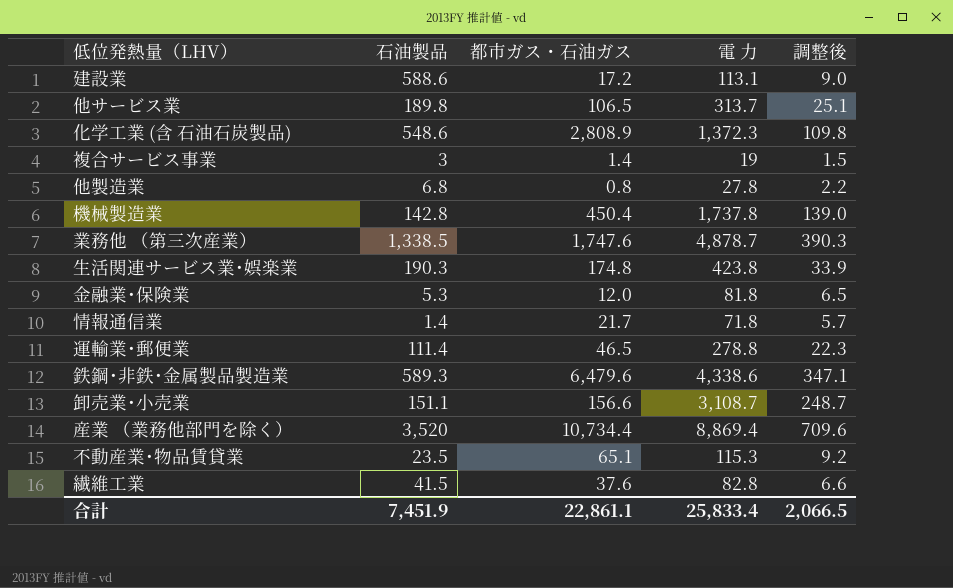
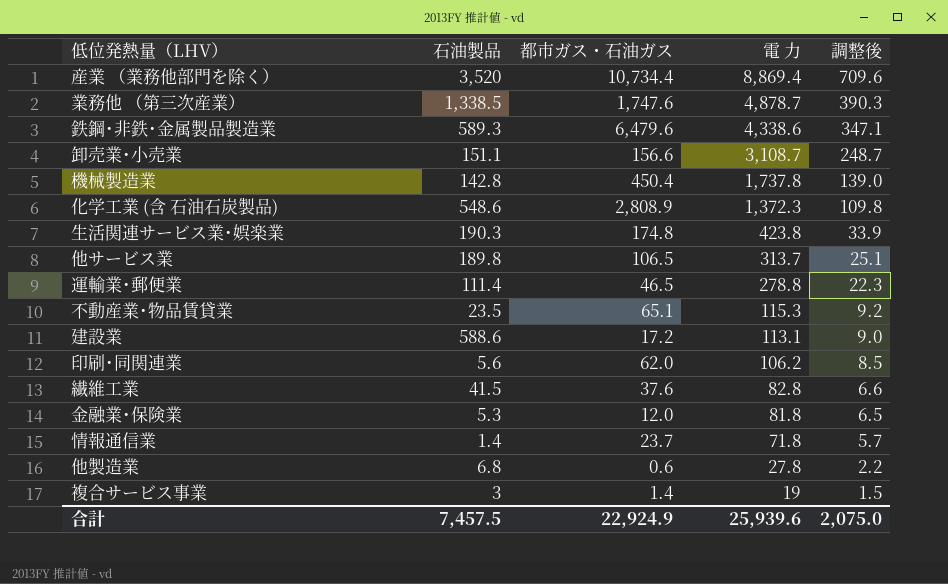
row order: none -> 電 力 descending
row 印刷･同関連業: none -> 5.6 | 62.0 | 106.2 | 8.5
情報通信業 | 都市ガス・石油ガス: 21.7 -> 23.7
他製造業 | 都市ガス・石油ガス: 0.8 -> 0.6
合計 | 石油製品: 7,451.9 -> 7,457.5
合計 | 都市ガス・石油ガス: 22,861.1 -> 22,924.9
合計 | 電 力: 25,833.4 -> 25,939.6
合計 | 調整後: 2,066.5 -> 2,075.0

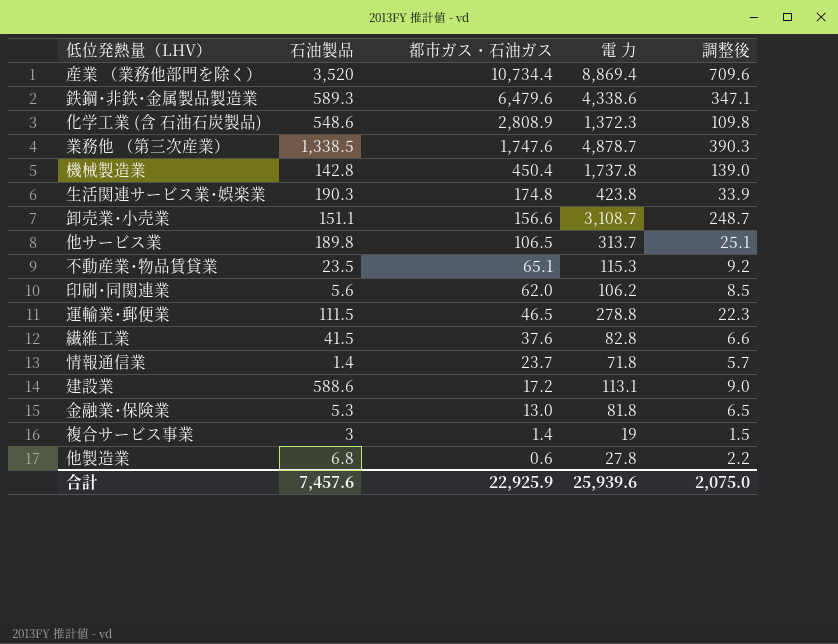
row order: 電 力 descending -> 都市ガス・石油ガス descending
運輸業･郵便業 | 石油製品: 111.4 -> 111.5
金融業･保険業 | 都市ガス・石油ガス: 12.0 -> 13.0
合計 | 石油製品: 7,457.5 -> 7,457.6
合計 | 都市ガス・石油ガス: 22,924.9 -> 22,925.9

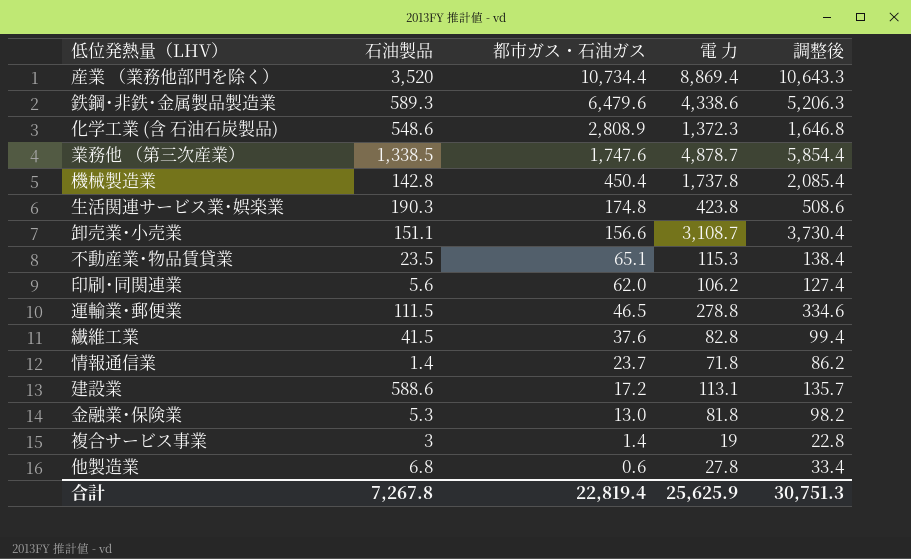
column 調整後 | formula: [電 力] * 0.08 -> [電 力] * 1.2
row 他サービス業: 189.8 | 106.5 | 313.7 | 25.1 -> none
合計 | 石油製品: 7,457.6 -> 7,267.8
合計 | 都市ガス・石油ガス: 22,925.9 -> 22,819.4
合計 | 電 力: 25,939.6 -> 25,625.9
合計 | 調整後: 2,075.0 -> 30,751.3

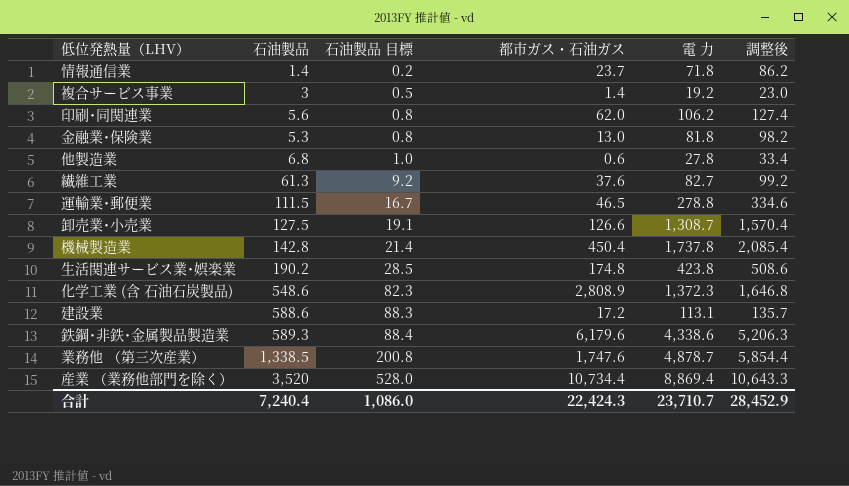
row order: 都市ガス・石油ガス descending -> 石油製品 目標 ascending
column 石油製品 目標 | formula: none -> [石油製品] * 0.15
row 不動産業･物品賃貸業: 23.5 | 65.1 | 115.3 | 138.4 -> none
複合サービス事業 | 電 力: 19 -> 19.2
複合サービス事業 | 調整後: 22.8 -> 23.0
繊維工業 | 石油製品: 41.5 -> 61.3
繊維工業 | 電 力: 82.8 -> 82.7
繊維工業 | 調整後: 99.4 -> 99.2
卸売業･小売業 | 石油製品: 151.1 -> 127.5
卸売業･小売業 | 都市ガス・石油ガス: 156.6 -> 126.6
卸売業･小売業 | 電 力: 3,108.7 -> 1,308.7
卸売業･小売業 | 調整後: 3,730.4 -> 1,570.4
生活関連サービス業･娯楽業 | 石油製品: 190.3 -> 190.2
鉄鋼･非鉄･金属製品製造業 | 都市ガス・石油ガス: 6,479.6 -> 6,179.6
合計 | 石油製品: 7,267.8 -> 7,240.4
合計 | 都市ガス・石油ガス: 22,819.4 -> 22,424.3
合計 | 電 力: 25,625.9 -> 23,710.7
合計 | 調整後: 30,751.3 -> 28,452.9

